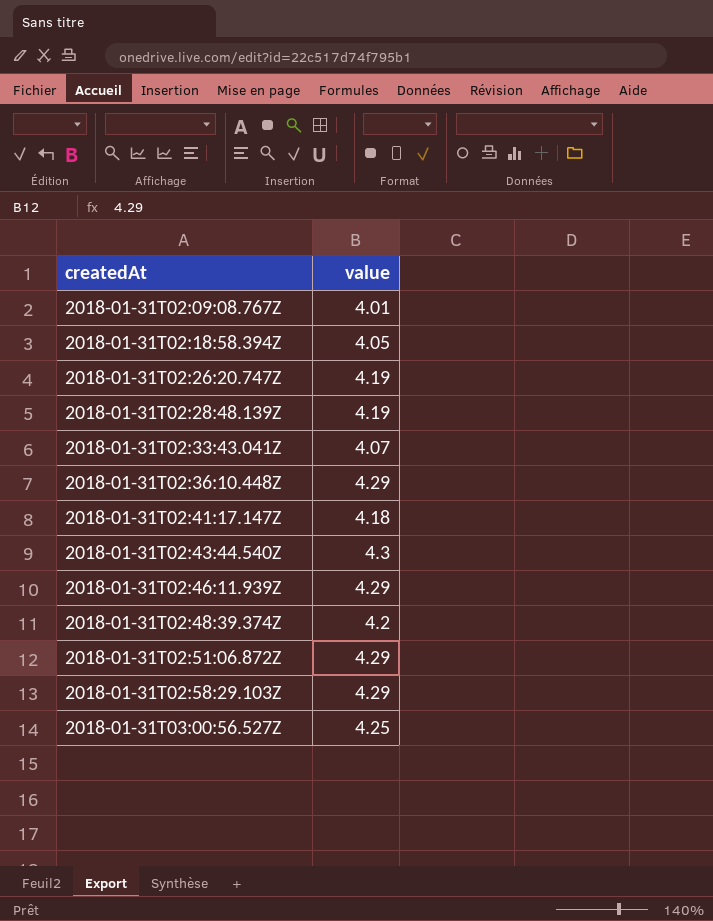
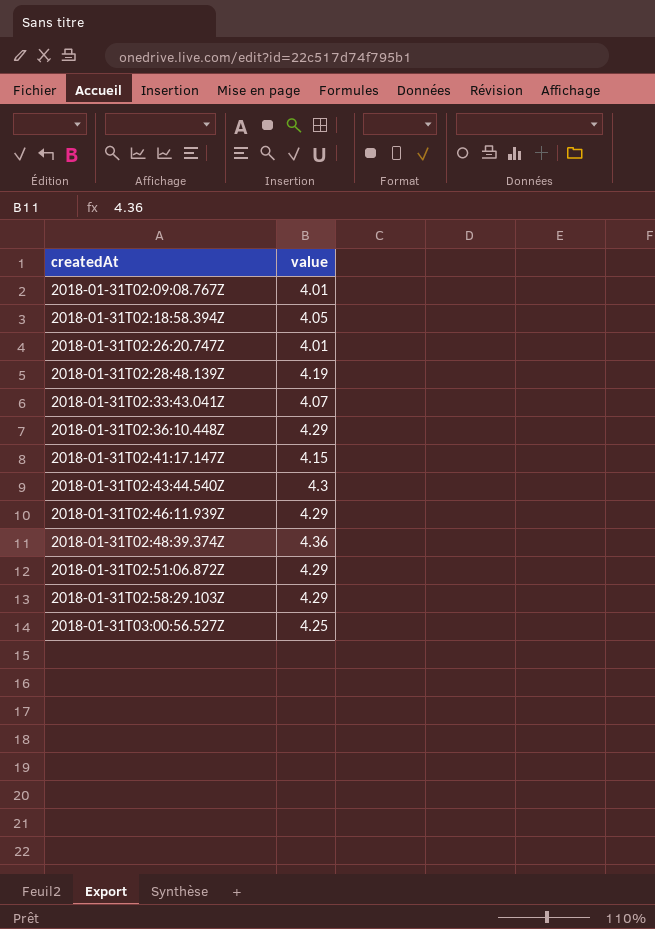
2018-01-31T02:26:20.747Z | value: 4.19 -> 4.01
2018-01-31T02:41:17.147Z | value: 4.18 -> 4.15
2018-01-31T02:48:39.374Z | value: 4.2 -> 4.36

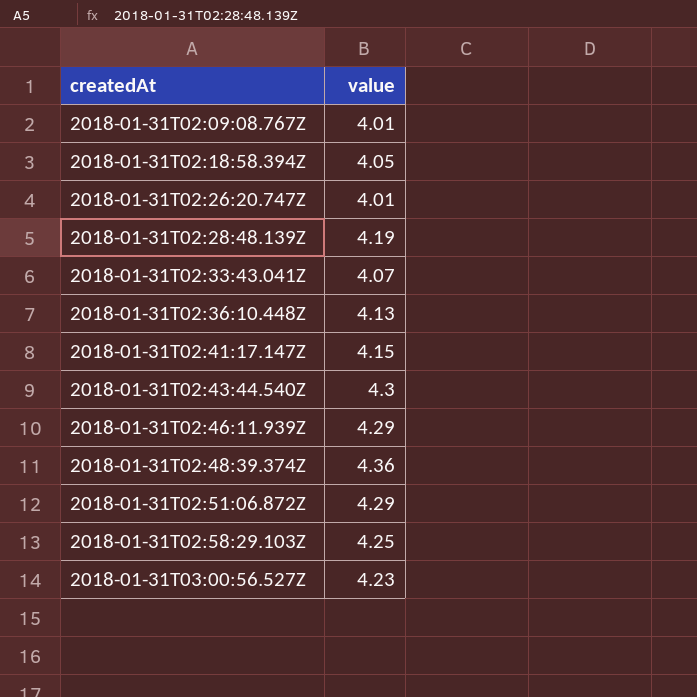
2018-01-31T02:36:10.448Z | value: 4.29 -> 4.13
2018-01-31T02:58:29.103Z | value: 4.29 -> 4.25
2018-01-31T03:00:56.527Z | value: 4.25 -> 4.23

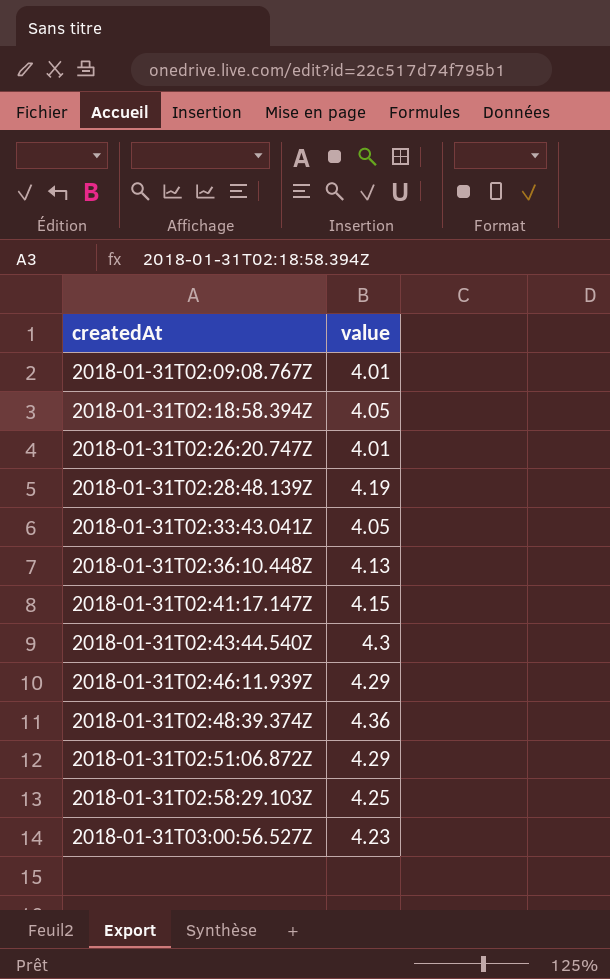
2018-01-31T02:33:43.041Z | value: 4.07 -> 4.05

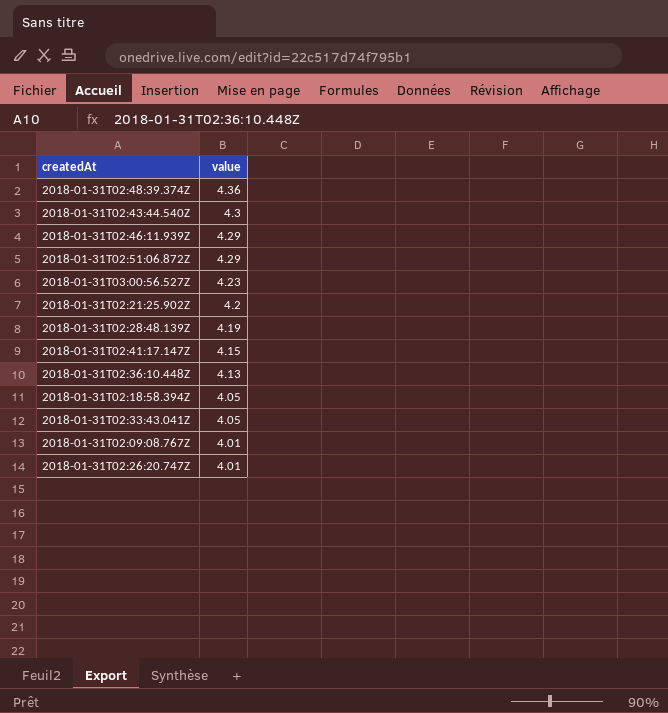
row order: createdAt ascending -> value descending
row 2018-01-31T02:58:29.103Z: 4.25 -> none
row 2018-01-31T02:21:25.902Z: none -> 4.2

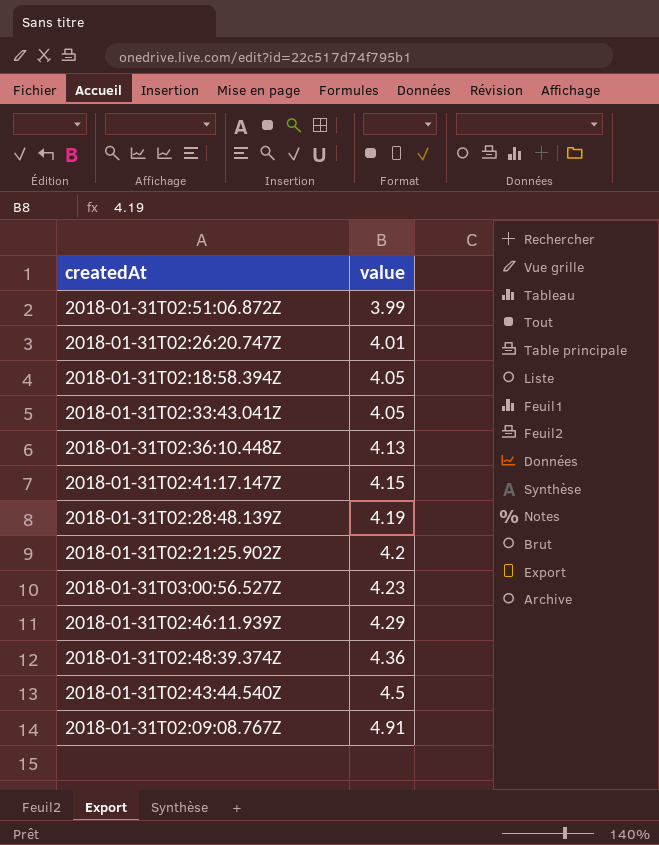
row order: value descending -> value ascending
2018-01-31T02:51:06.872Z | value: 4.29 -> 3.99
2018-01-31T02:43:44.540Z | value: 4.3 -> 4.5
2018-01-31T02:09:08.767Z | value: 4.01 -> 4.91

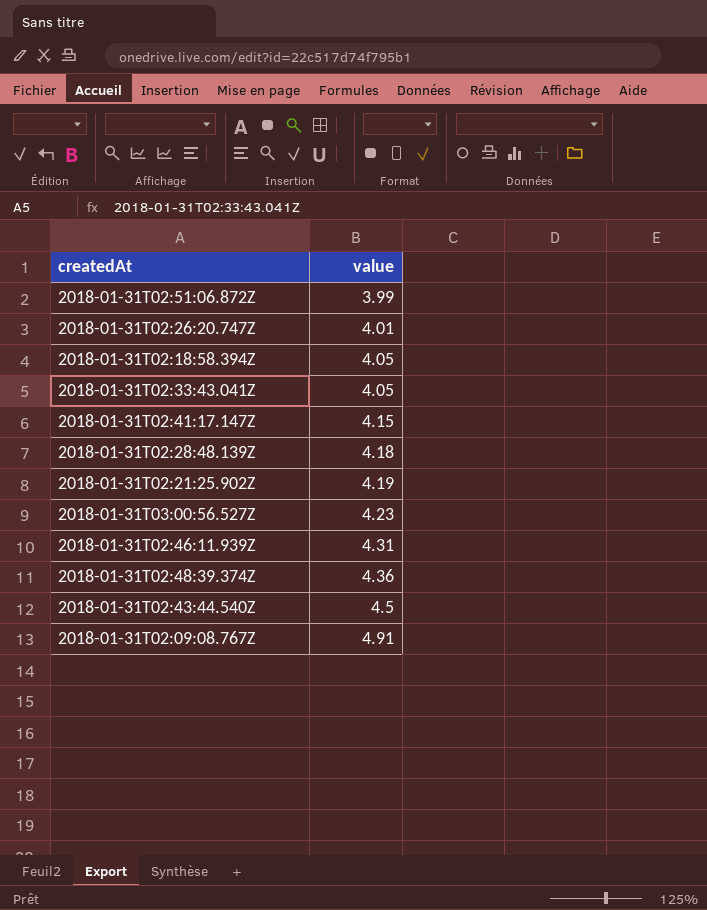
row 2018-01-31T02:36:10.448Z: 4.13 -> none
2018-01-31T02:28:48.139Z | value: 4.19 -> 4.18
2018-01-31T02:21:25.902Z | value: 4.2 -> 4.19
2018-01-31T02:46:11.939Z | value: 4.29 -> 4.31

